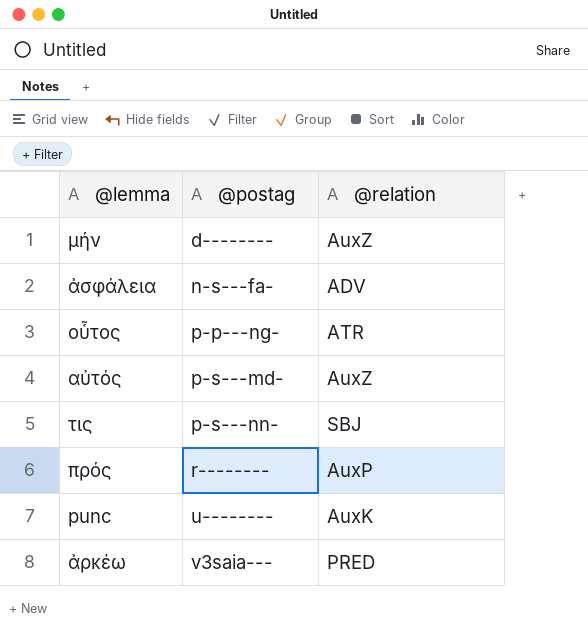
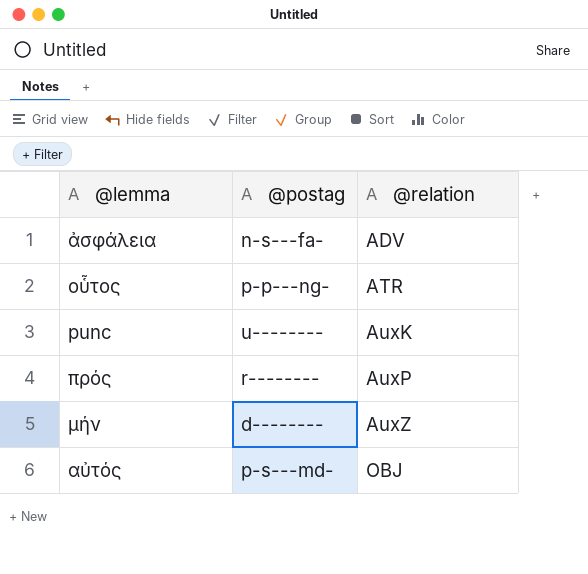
row order: @postag ascending -> @relation ascending
row τις: p-s---nn- | SBJ -> none
row ἀρκέω: v3saia--- | PRED -> none
αὐτός | @relation: AuxZ -> OBJ

